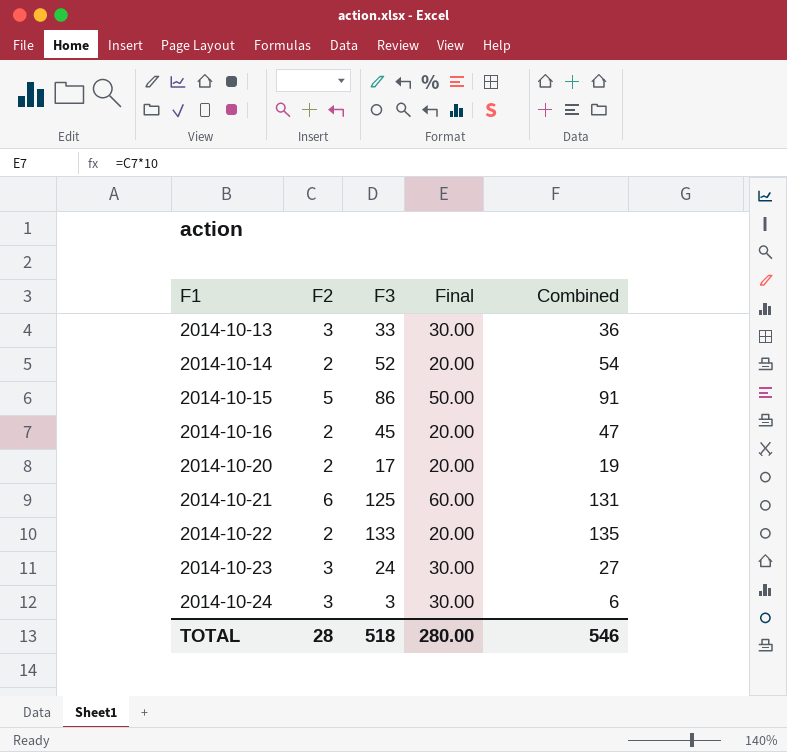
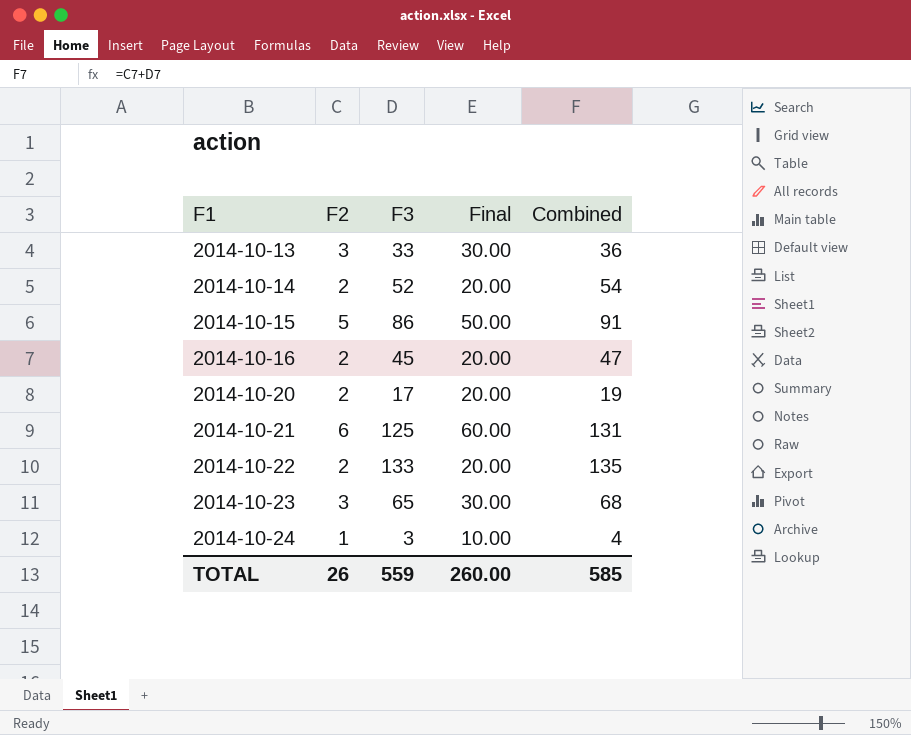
2014-10-23 | F3: 24 -> 65
2014-10-23 | Combined: 27 -> 68
2014-10-24 | F2: 3 -> 1
2014-10-24 | Final: 30.00 -> 10.00
2014-10-24 | Combined: 6 -> 4
TOTAL | F2: 28 -> 26
TOTAL | F3: 518 -> 559
TOTAL | Final: 280.00 -> 260.00
TOTAL | Combined: 546 -> 585

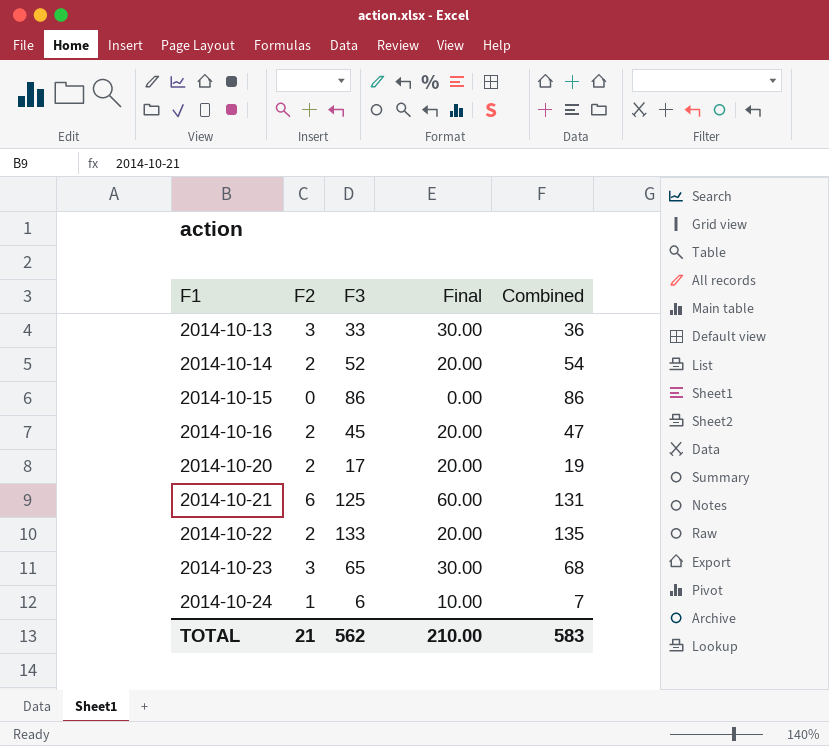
2014-10-15 | F2: 5 -> 0
2014-10-15 | Final: 50.00 -> 0.00
2014-10-15 | Combined: 91 -> 86
2014-10-24 | F3: 3 -> 6
2014-10-24 | Combined: 4 -> 7
TOTAL | F2: 26 -> 21
TOTAL | F3: 559 -> 562
TOTAL | Final: 260.00 -> 210.00
TOTAL | Combined: 585 -> 583

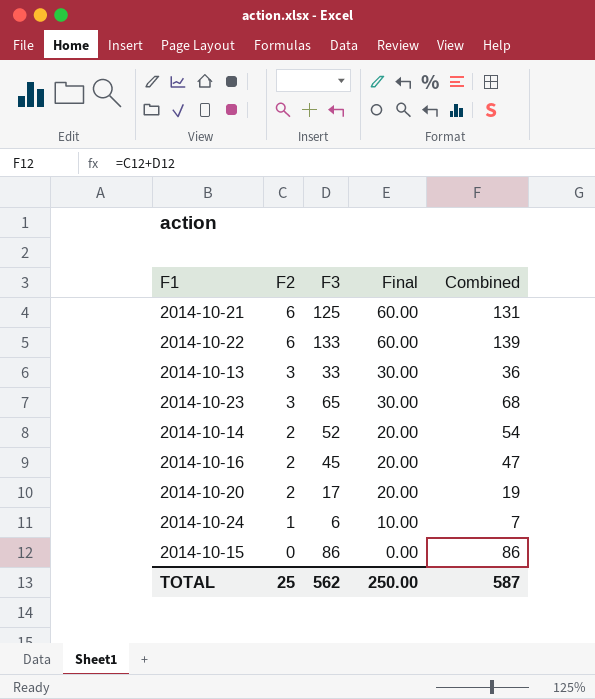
row order: F1 ascending -> F2 descending
2014-10-22 | F2: 2 -> 6
2014-10-22 | Final: 20.00 -> 60.00
2014-10-22 | Combined: 135 -> 139
TOTAL | F2: 21 -> 25
TOTAL | Final: 210.00 -> 250.00
TOTAL | Combined: 583 -> 587

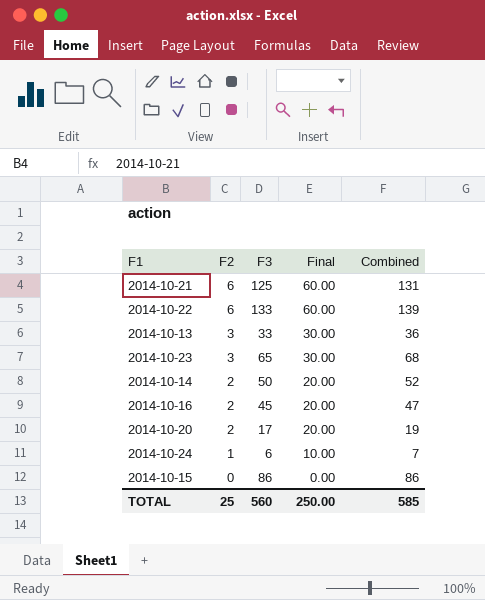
2014-10-14 | F3: 52 -> 50
2014-10-14 | Combined: 54 -> 52
TOTAL | F3: 562 -> 560
TOTAL | Combined: 587 -> 585

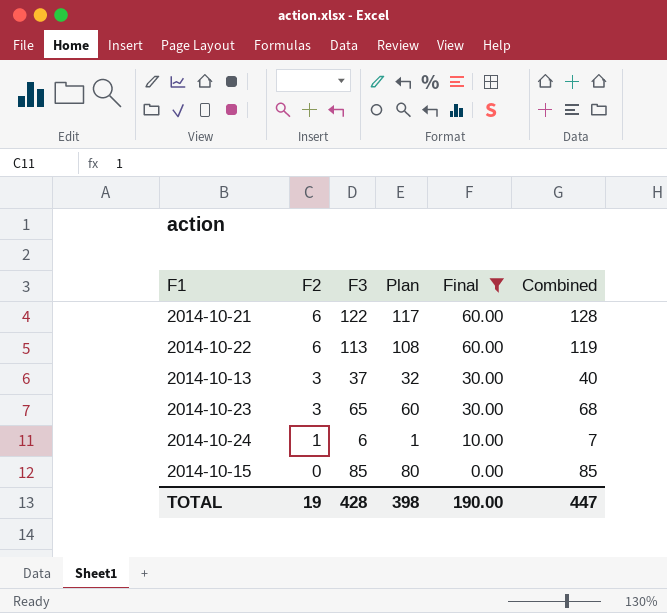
filter: none -> Final != 20.00
column Plan | formula: none -> [F3] - 5
2014-10-21 | F3: 125 -> 122
2014-10-21 | Combined: 131 -> 128
2014-10-22 | F3: 133 -> 113
2014-10-22 | Combined: 139 -> 119
2014-10-13 | F3: 33 -> 37
2014-10-13 | Combined: 36 -> 40
2014-10-15 | F3: 86 -> 85
2014-10-15 | Combined: 86 -> 85
TOTAL | F2: 25 -> 19
TOTAL | F3: 560 -> 428
TOTAL | Final: 250.00 -> 190.00
TOTAL | Combined: 585 -> 447

